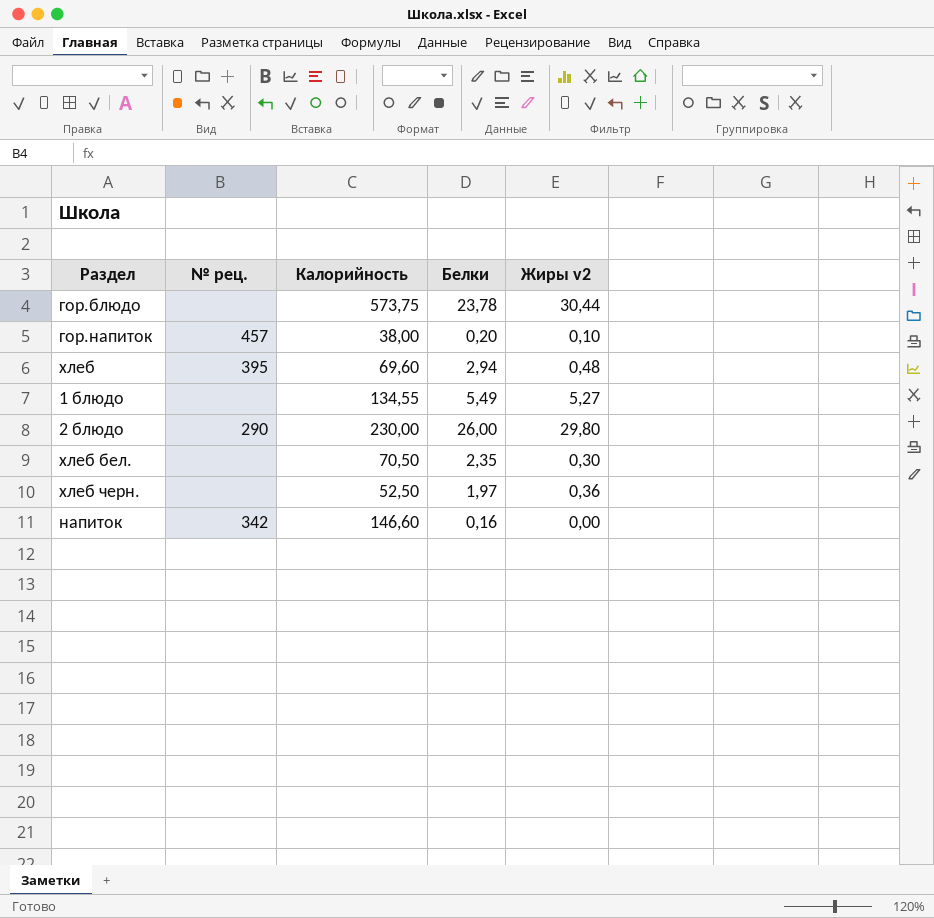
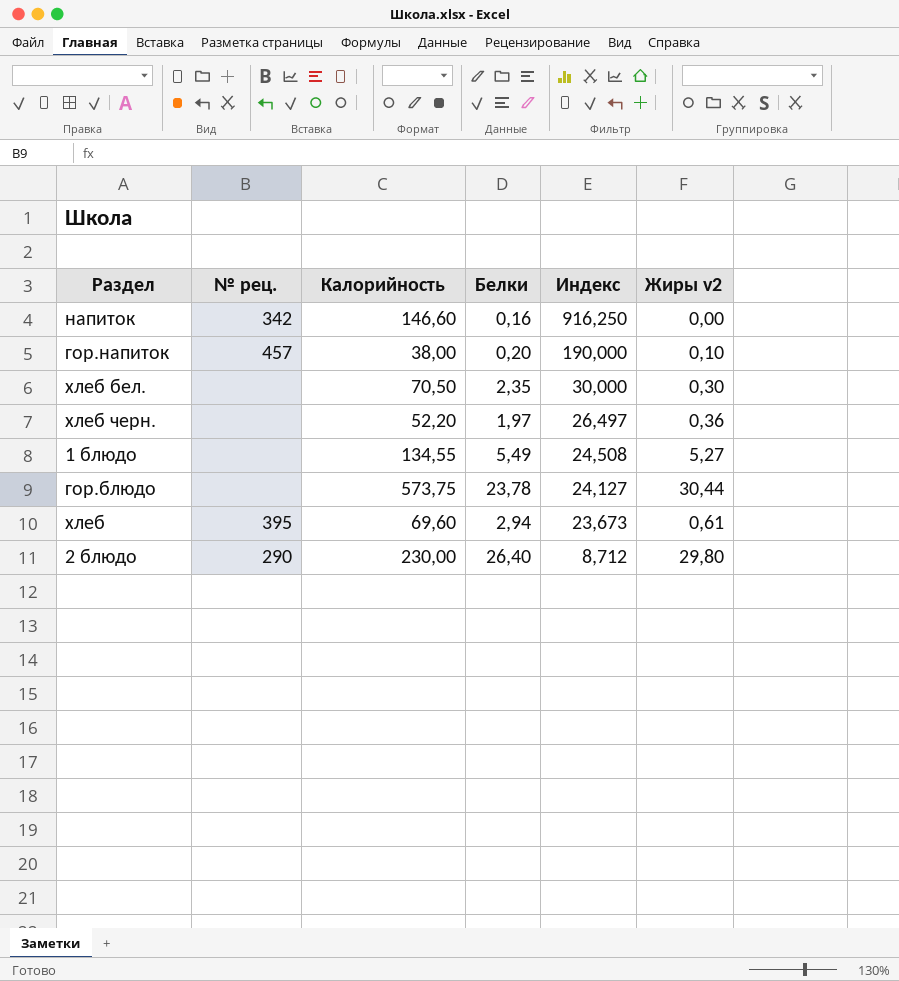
row order: none -> Индекс descending
column Индекс | formula: none -> [Калорийность] / [Белки]
хлеб черн. | Калорийность: 52,50 -> 52,20
хлеб | Жиры v2: 0,48 -> 0,61
2 блюдо | Белки: 26,00 -> 26,40

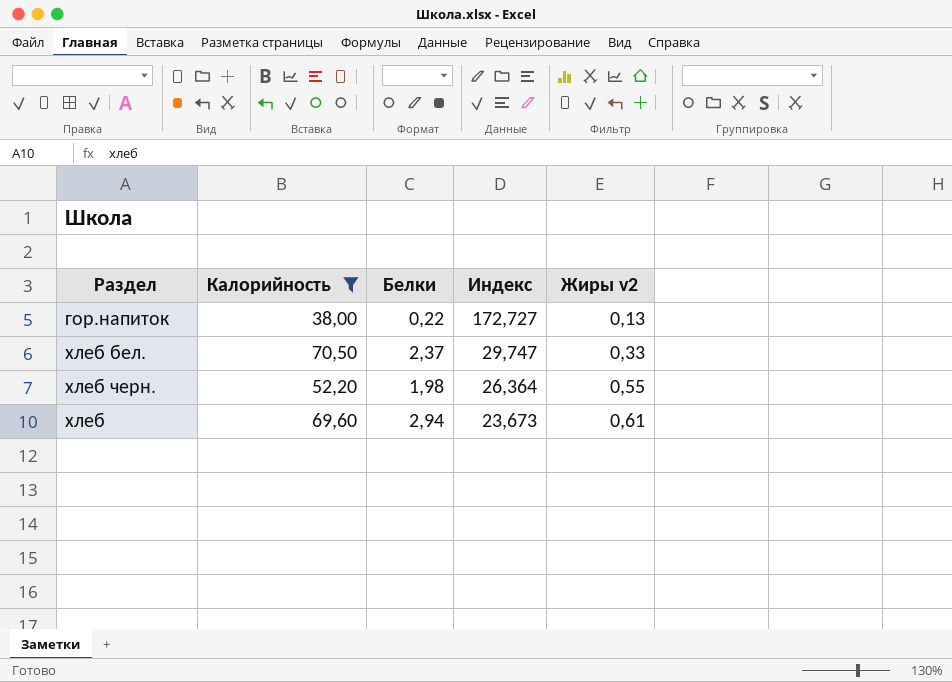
filter: none -> Калорийность <= 70,50
column № рец. | position: 2 -> none
гор.напиток | Белки: 0,20 -> 0,22
гор.напиток | Индекс: 190,000 -> 172,727
гор.напиток | Жиры v2: 0,10 -> 0,13
хлеб бел. | Белки: 2,35 -> 2,37
хлеб бел. | Индекс: 30,000 -> 29,747
хлеб бел. | Жиры v2: 0,30 -> 0,33
хлеб черн. | Белки: 1,97 -> 1,98
хлеб черн. | Индекс: 26,497 -> 26,364
хлеб черн. | Жиры v2: 0,36 -> 0,55

